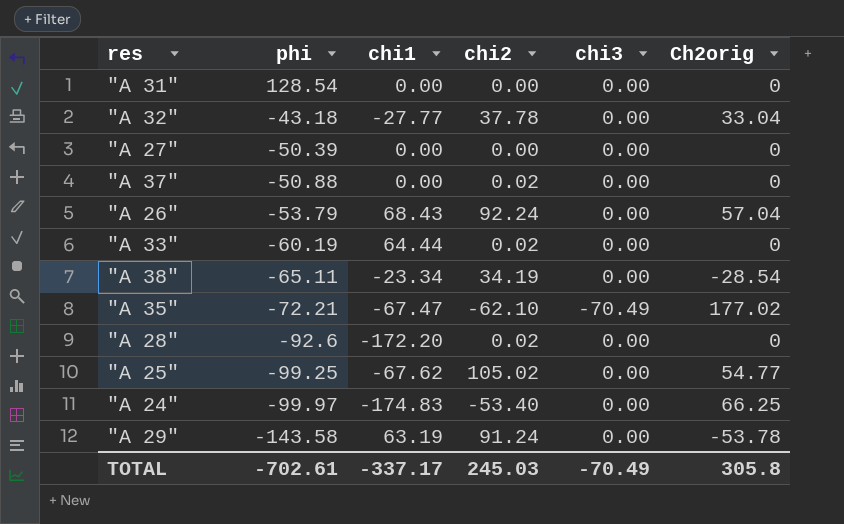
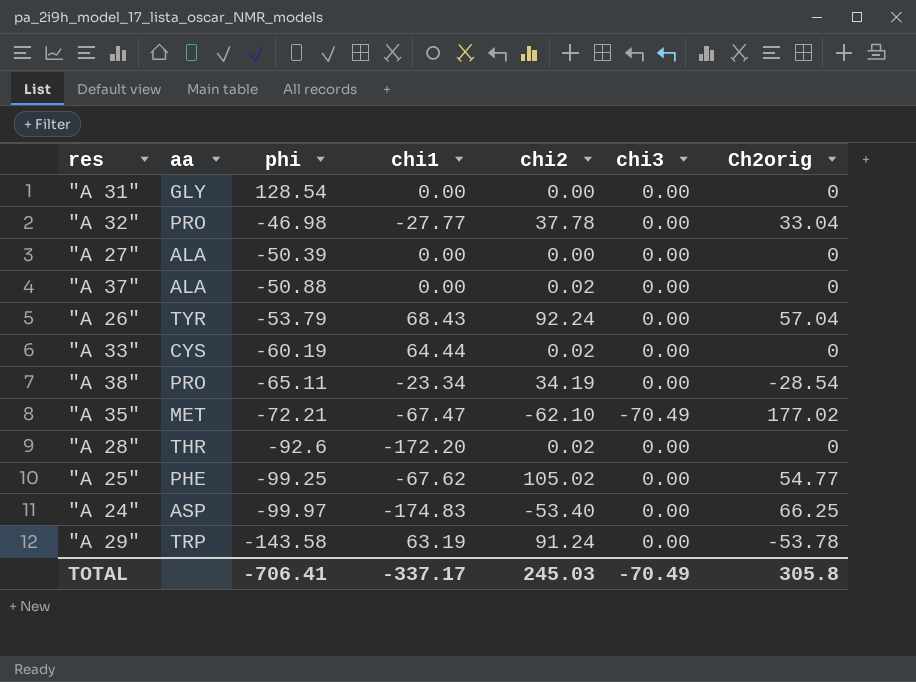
column aa | position: none -> 2
"A 32" | phi: -43.18 -> -46.98
TOTAL | phi: -702.61 -> -706.41

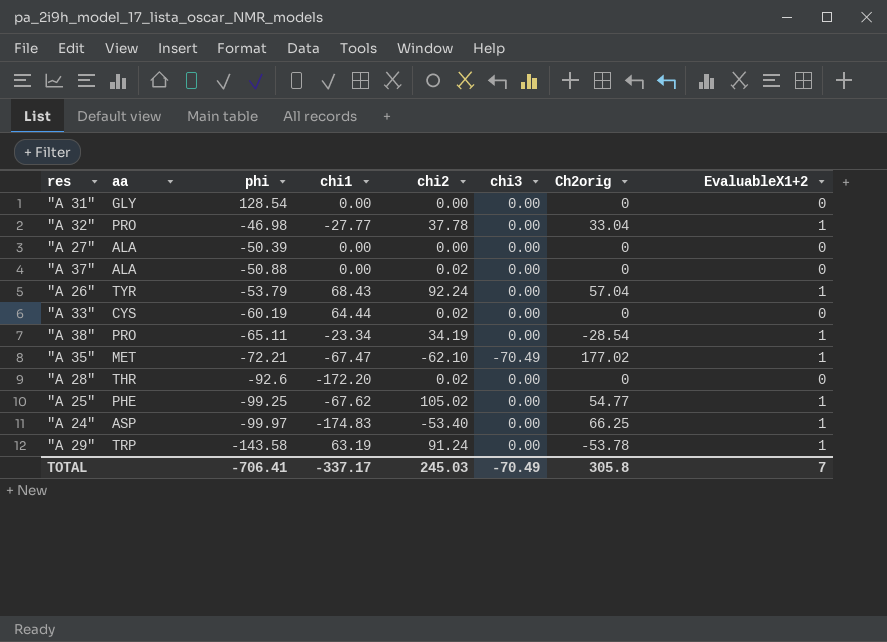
column EvaluableX1+2 | position: none -> 8

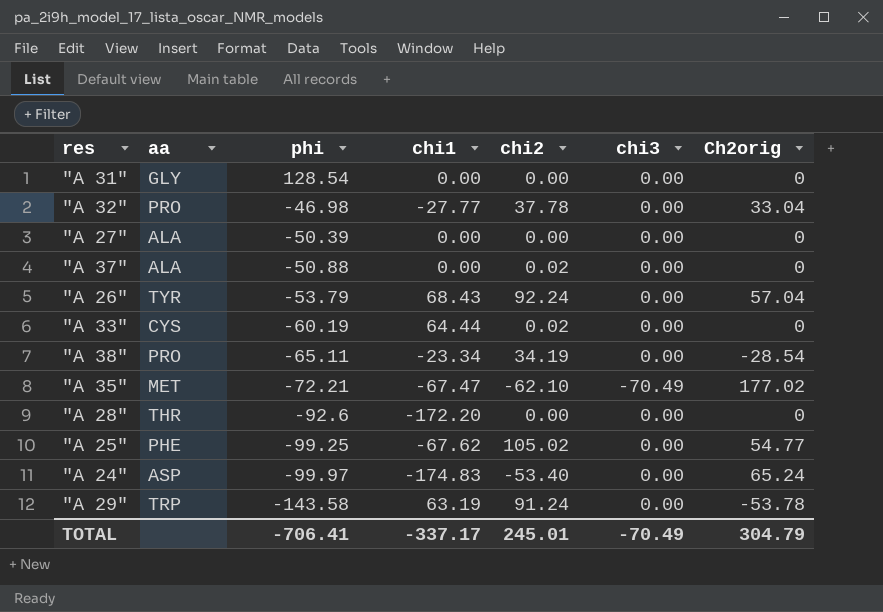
column EvaluableX1+2 | position: 8 -> none
"A 28" | chi2: 0.02 -> 0.00
"A 24" | Ch2orig: 66.25 -> 65.24
TOTAL | chi2: 245.03 -> 245.01
TOTAL | Ch2orig: 305.8 -> 304.79

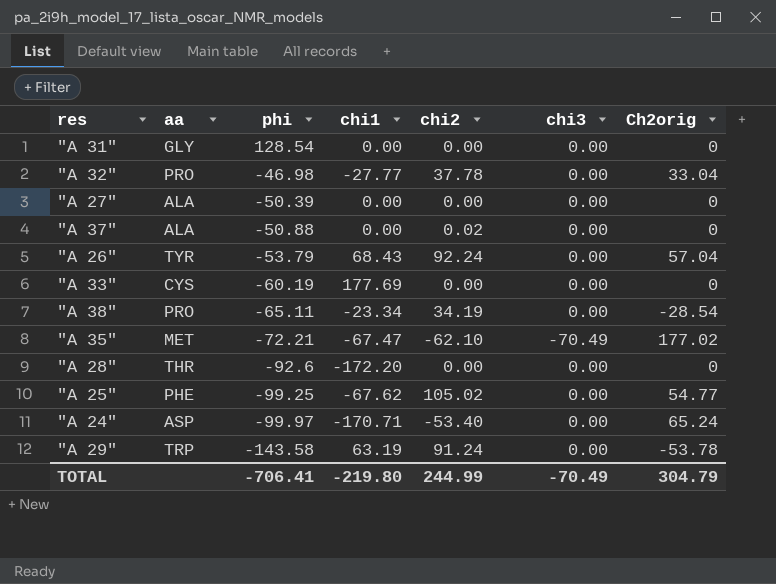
"A 33" | chi1: 64.44 -> 177.69
"A 33" | chi2: 0.02 -> 0.00
"A 24" | chi1: -174.83 -> -170.71
TOTAL | chi1: -337.17 -> -219.80
TOTAL | chi2: 245.01 -> 244.99

